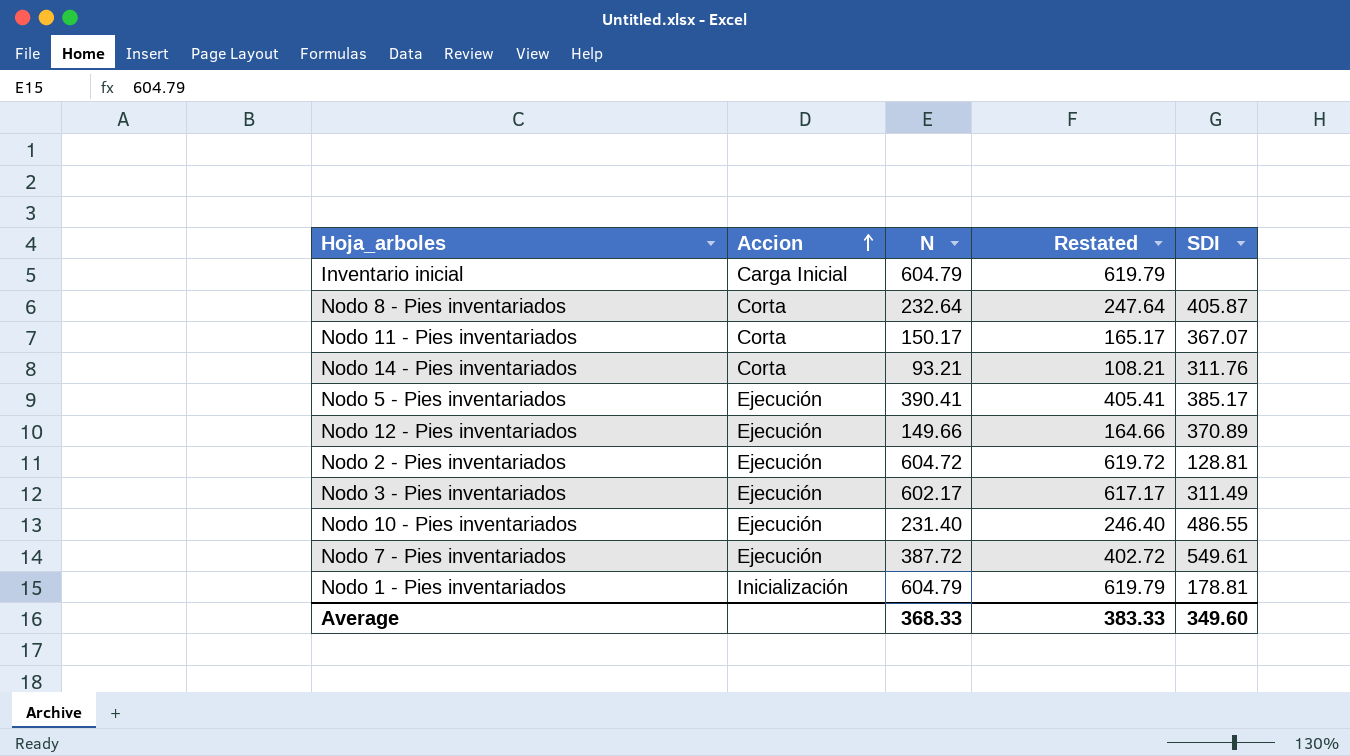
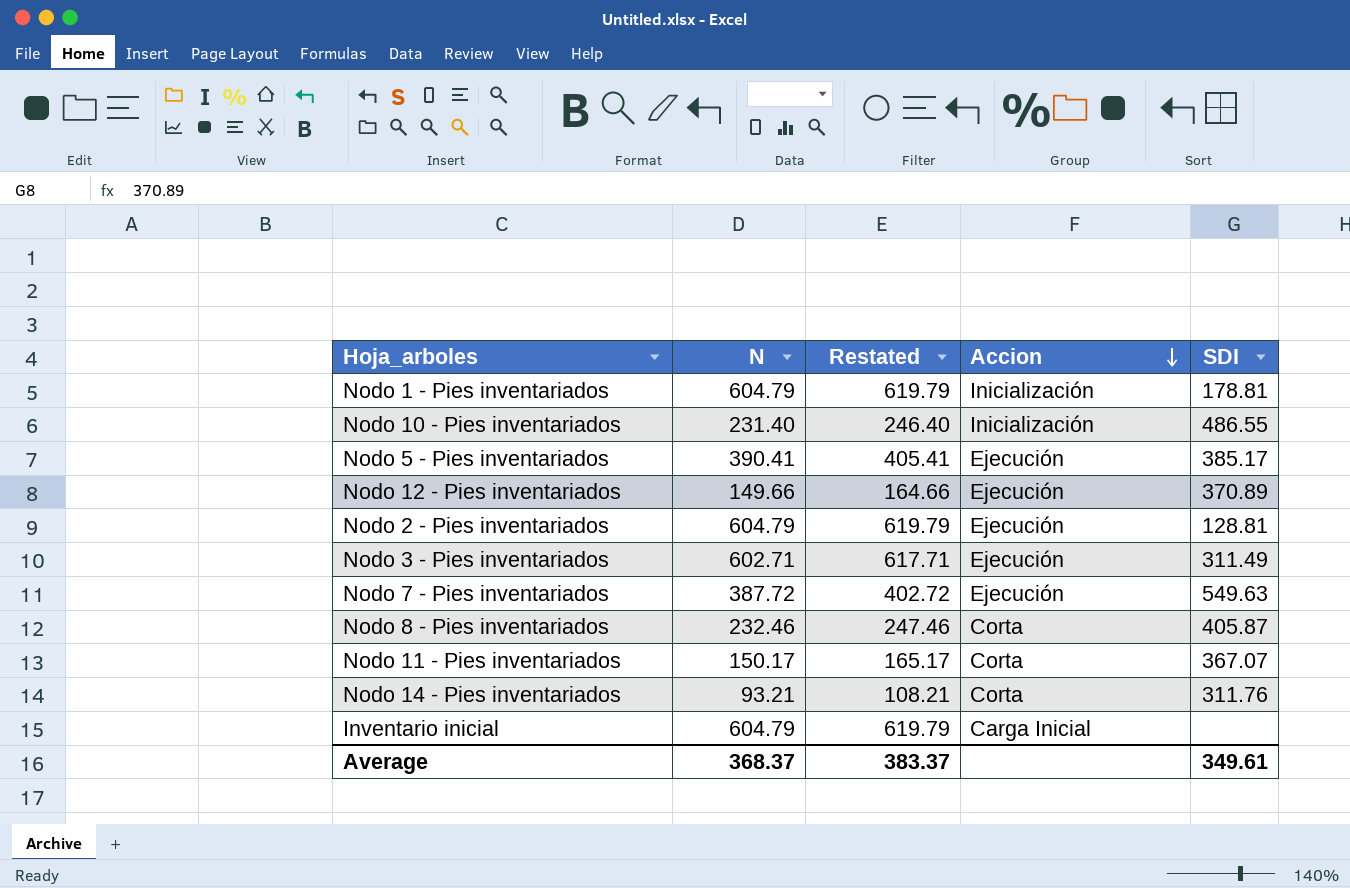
row order: Accion ascending -> Accion descending
column Accion | position: 2 -> 4
Nodo 10 - Pies inventariados | Accion: Ejecución -> Inicialización
Nodo 2 - Pies inventariados | N: 604.72 -> 604.79
Nodo 2 - Pies inventariados | Restated: 619.72 -> 619.79
Nodo 3 - Pies inventariados | N: 602.17 -> 602.71
Nodo 3 - Pies inventariados | Restated: 617.17 -> 617.71
Nodo 7 - Pies inventariados | SDI: 549.61 -> 549.63
Nodo 8 - Pies inventariados | N: 232.64 -> 232.46
Nodo 8 - Pies inventariados | Restated: 247.64 -> 247.46
Average | N: 368.33 -> 368.37
Average | Restated: 383.33 -> 383.37
Average | SDI: 349.60 -> 349.61

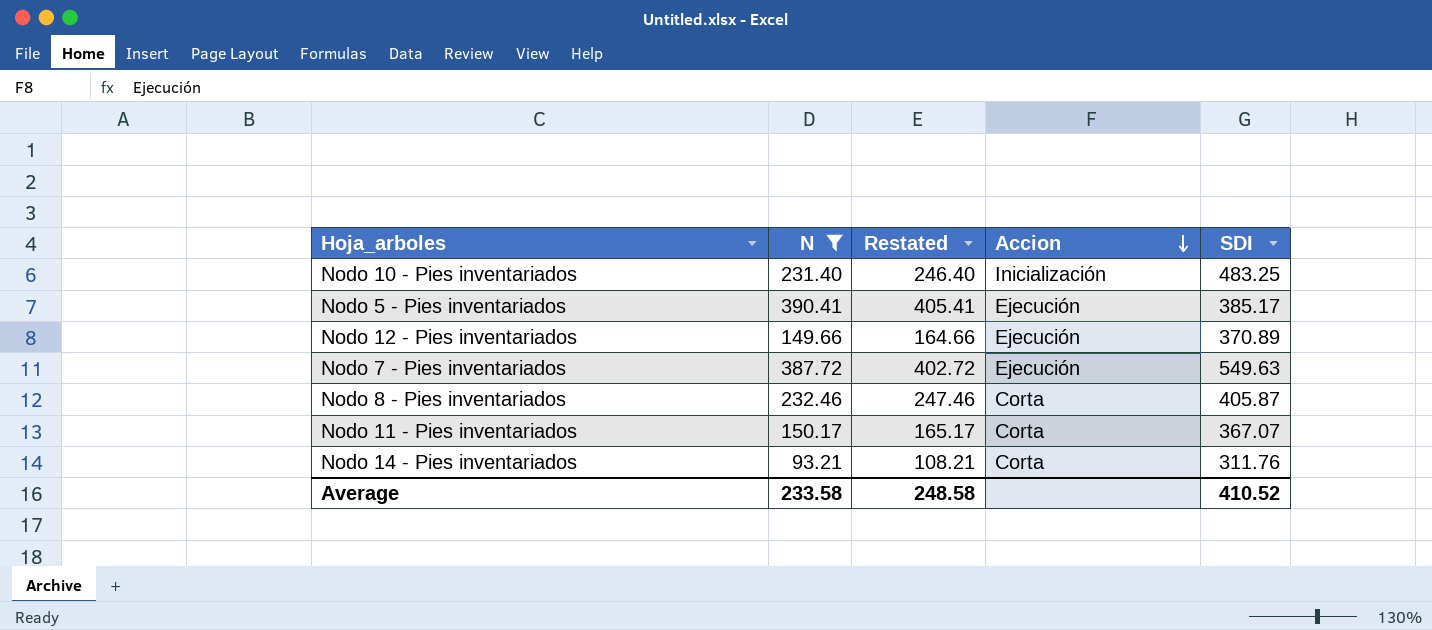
filter: none -> N <= 390.41
Nodo 10 - Pies inventariados | SDI: 486.55 -> 483.25
Average | N: 368.37 -> 233.58
Average | Restated: 383.37 -> 248.58
Average | SDI: 349.61 -> 410.52

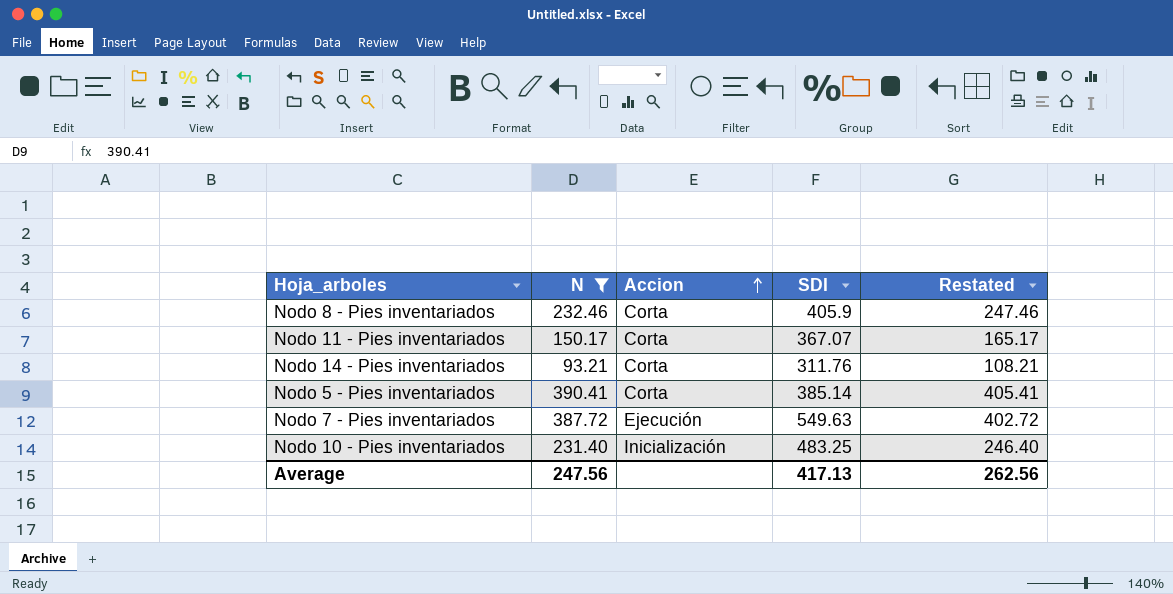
row order: Accion descending -> Accion ascending
column Restated | position: 3 -> 5
row Nodo 12 - Pies inventariados: 149.66 | 164.66 | Ejecución | 370.89 -> none
Nodo 8 - Pies inventariados | SDI: 405.87 -> 405.9
Nodo 5 - Pies inventariados | Accion: Ejecución -> Corta
Nodo 5 - Pies inventariados | SDI: 385.17 -> 385.14
Average | N: 233.58 -> 247.56
Average | SDI: 410.52 -> 417.13
Average | Restated: 248.58 -> 262.56

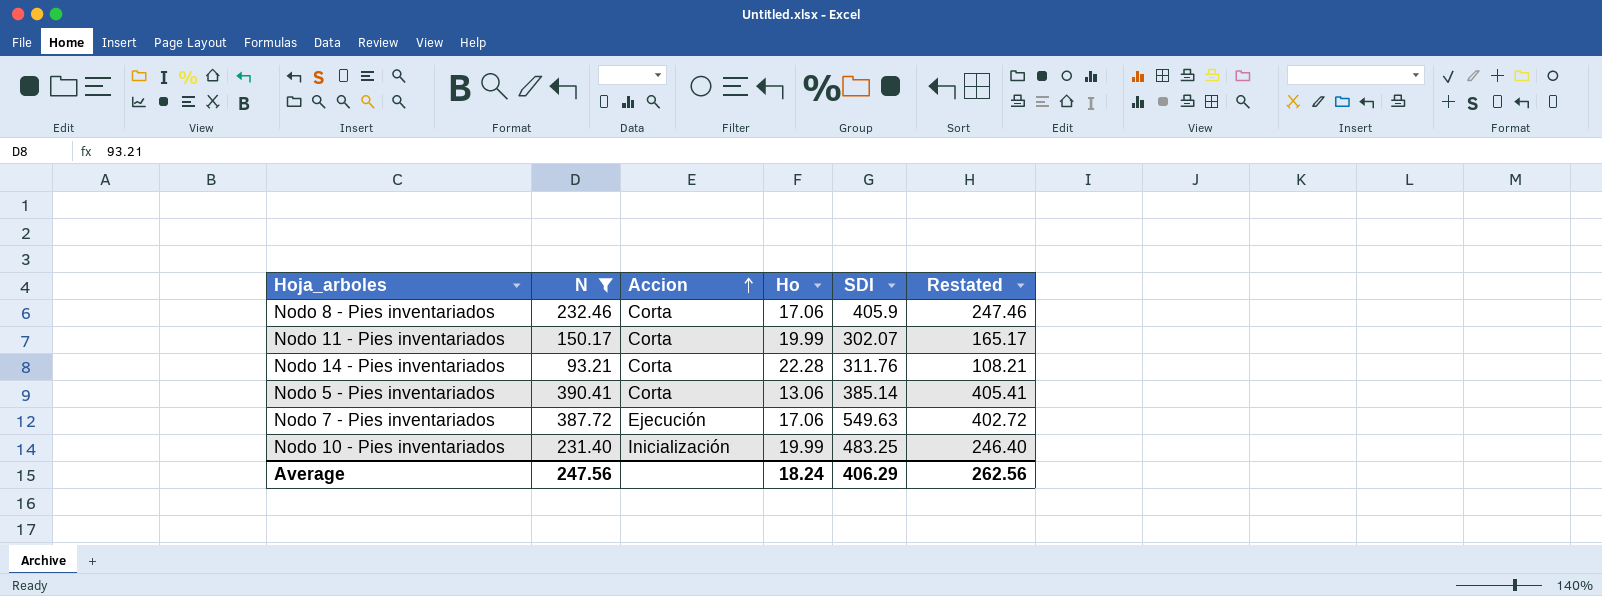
column Ho | position: none -> 4
Nodo 11 - Pies inventariados | SDI: 367.07 -> 302.07
Average | SDI: 417.13 -> 406.29

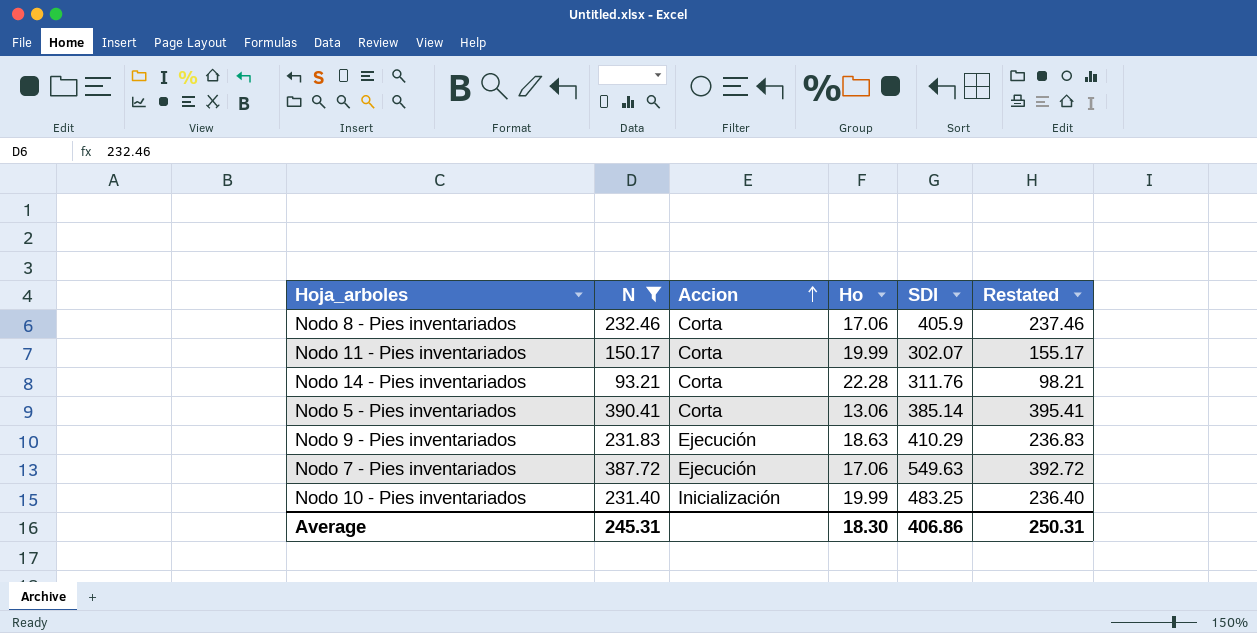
column Restated | formula: [N] + 15 -> [N] + 5
row Nodo 9 - Pies inventariados: none -> 231.83 | Ejecución | 18.63 | 410.29 | 236.83
Average | N: 247.56 -> 245.31
Average | Ho: 18.24 -> 18.30
Average | SDI: 406.29 -> 406.86
Average | Restated: 262.56 -> 250.31

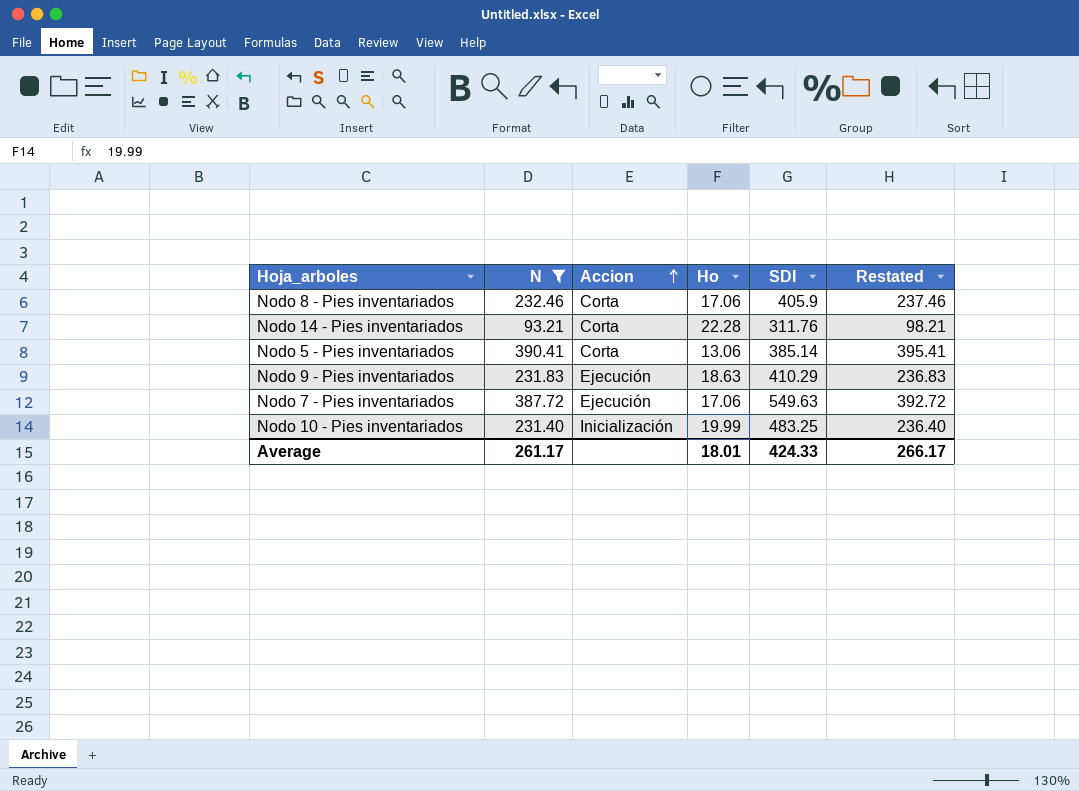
row Nodo 11 - Pies inventariados: 150.17 | Corta | 19.99 | 302.07 | 155.17 -> none
Average | N: 245.31 -> 261.17
Average | Ho: 18.30 -> 18.01
Average | SDI: 406.86 -> 424.33
Average | Restated: 250.31 -> 266.17

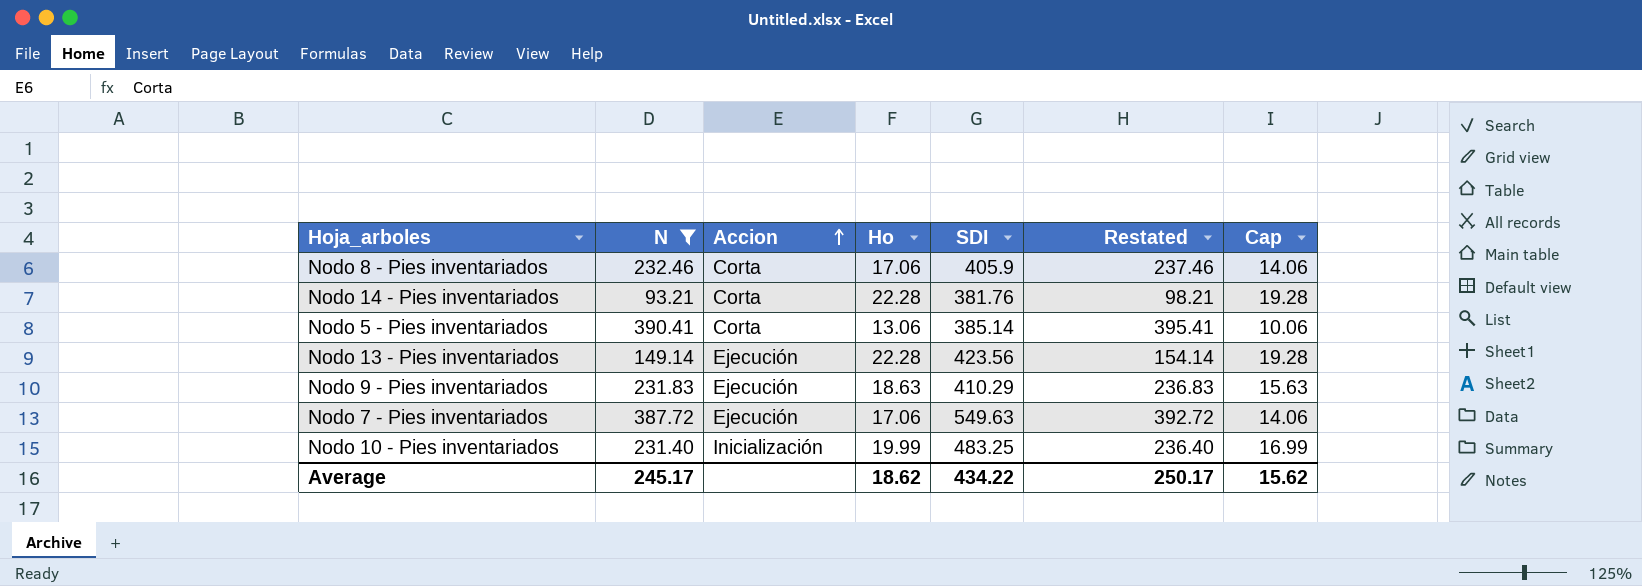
column Cap | formula: none -> [Ho] - 3
Nodo 14 - Pies inventariados | SDI: 311.76 -> 381.76
row Nodo 13 - Pies inventariados: none -> 149.14 | Ejecución | 22.28 | 423.56 | 154.14 | 19.28
Average | N: 261.17 -> 245.17
Average | Ho: 18.01 -> 18.62
Average | SDI: 424.33 -> 434.22
Average | Restated: 266.17 -> 250.17

